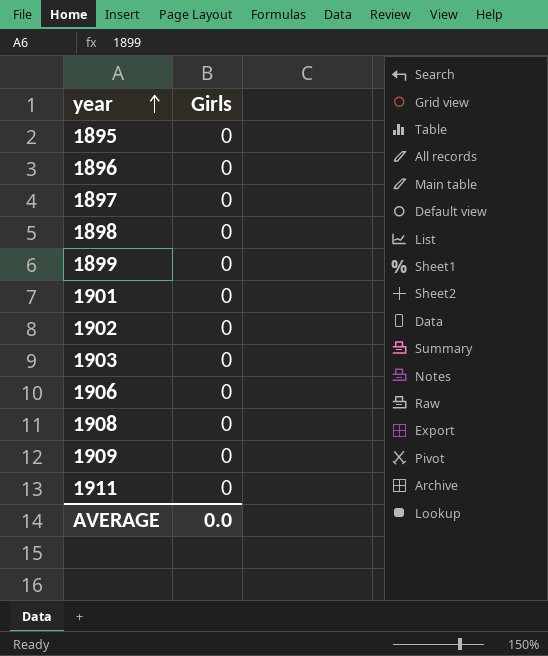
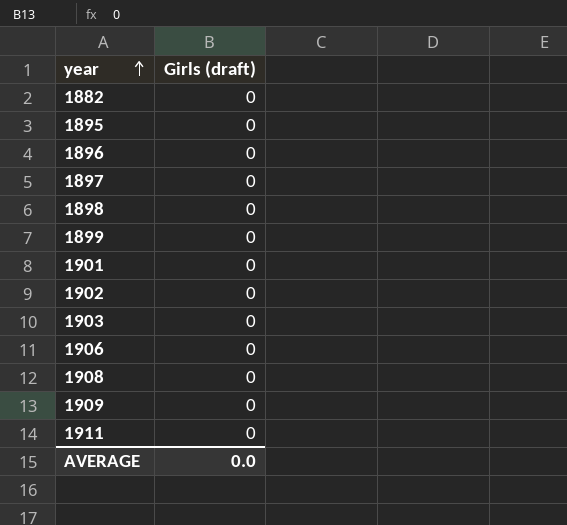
column name: Girls -> Girls (draft)
row 1882: none -> 0

